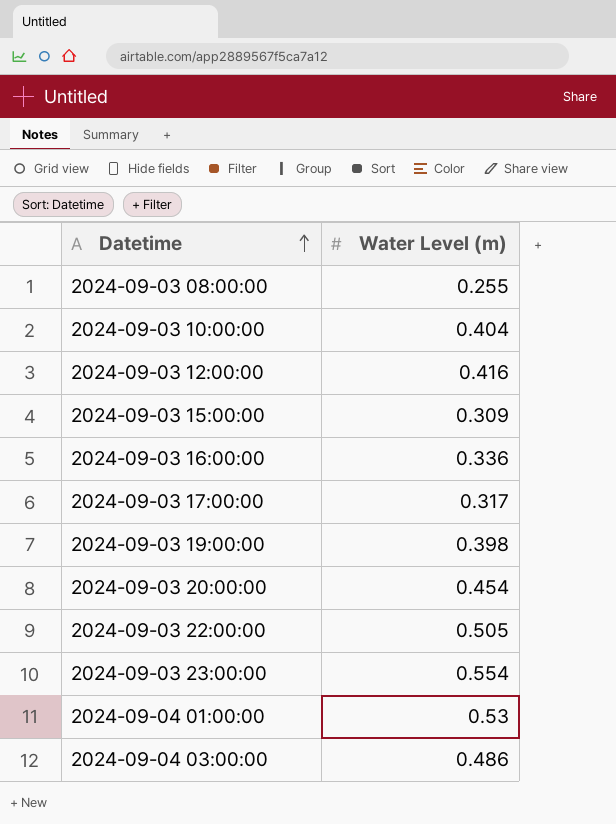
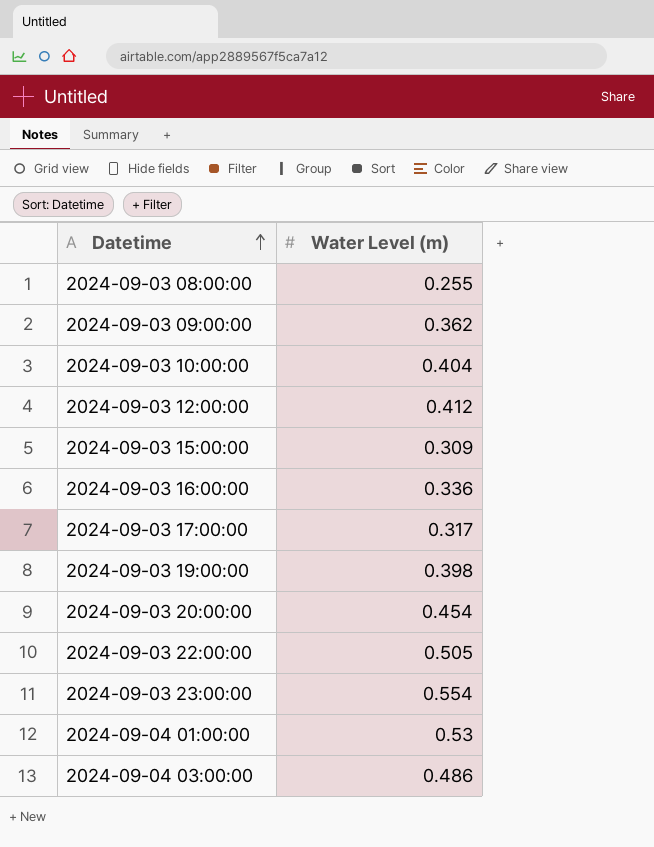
row 2024-09-03 09:00:00: none -> 0.362
2024-09-03 12:00:00 | Water Level (m): 0.416 -> 0.412

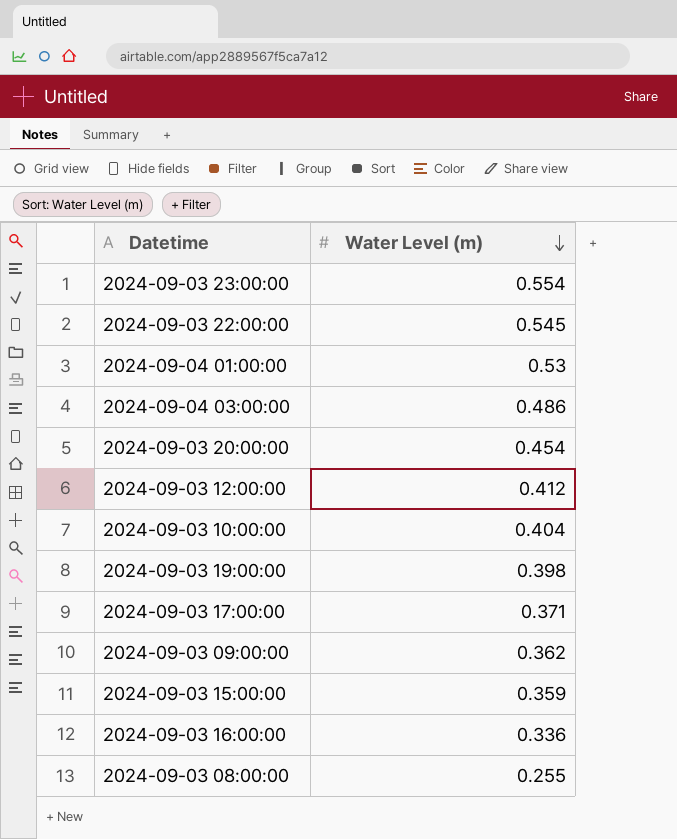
row order: Datetime ascending -> Water Level (m) descending
2024-09-03 22:00:00 | Water Level (m): 0.505 -> 0.545
2024-09-03 17:00:00 | Water Level (m): 0.317 -> 0.371
2024-09-03 15:00:00 | Water Level (m): 0.309 -> 0.359

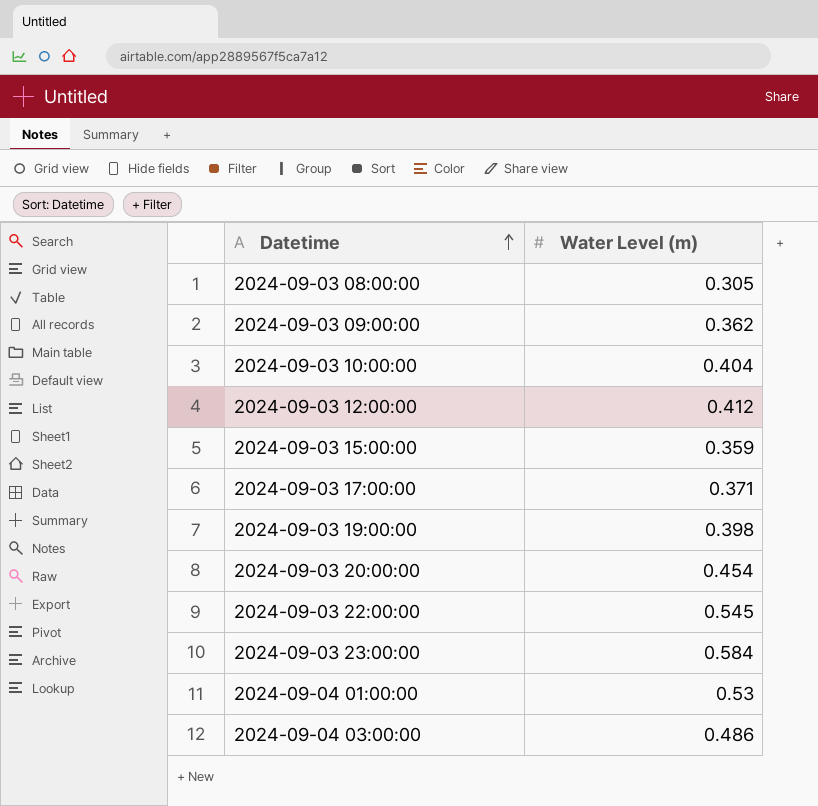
row order: Water Level (m) descending -> Datetime ascending
row 2024-09-03 16:00:00: 0.336 -> none
2024-09-03 08:00:00 | Water Level (m): 0.255 -> 0.305
2024-09-03 23:00:00 | Water Level (m): 0.554 -> 0.584

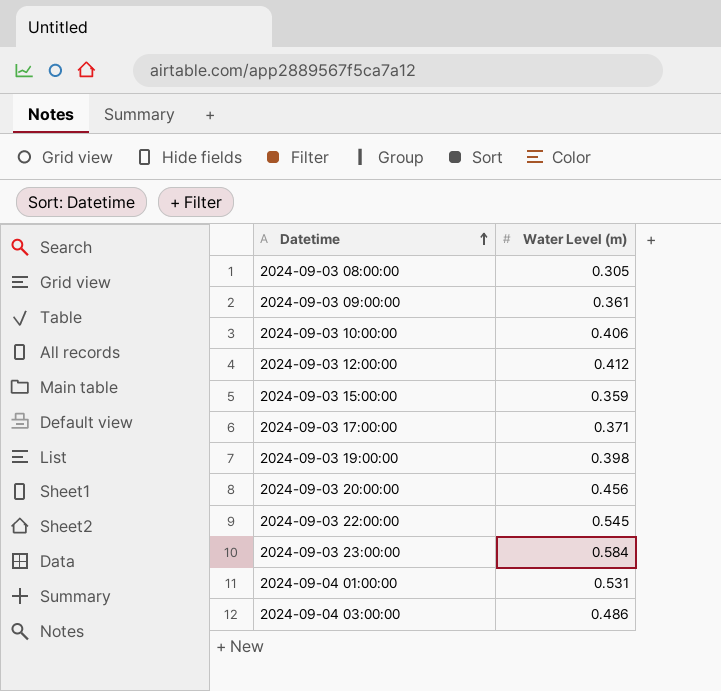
2024-09-03 09:00:00 | Water Level (m): 0.362 -> 0.361
2024-09-03 10:00:00 | Water Level (m): 0.404 -> 0.406
2024-09-03 20:00:00 | Water Level (m): 0.454 -> 0.456
2024-09-04 01:00:00 | Water Level (m): 0.53 -> 0.531

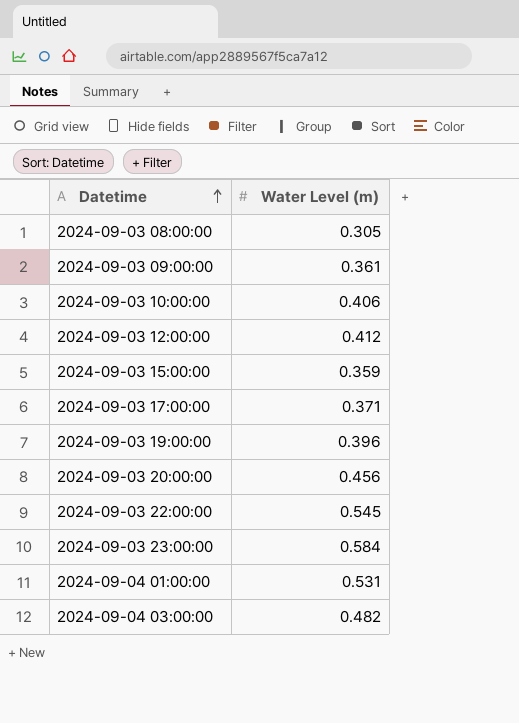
2024-09-03 19:00:00 | Water Level (m): 0.398 -> 0.396
2024-09-04 03:00:00 | Water Level (m): 0.486 -> 0.482

